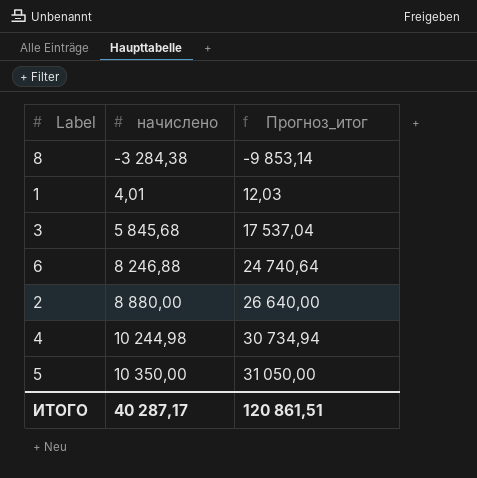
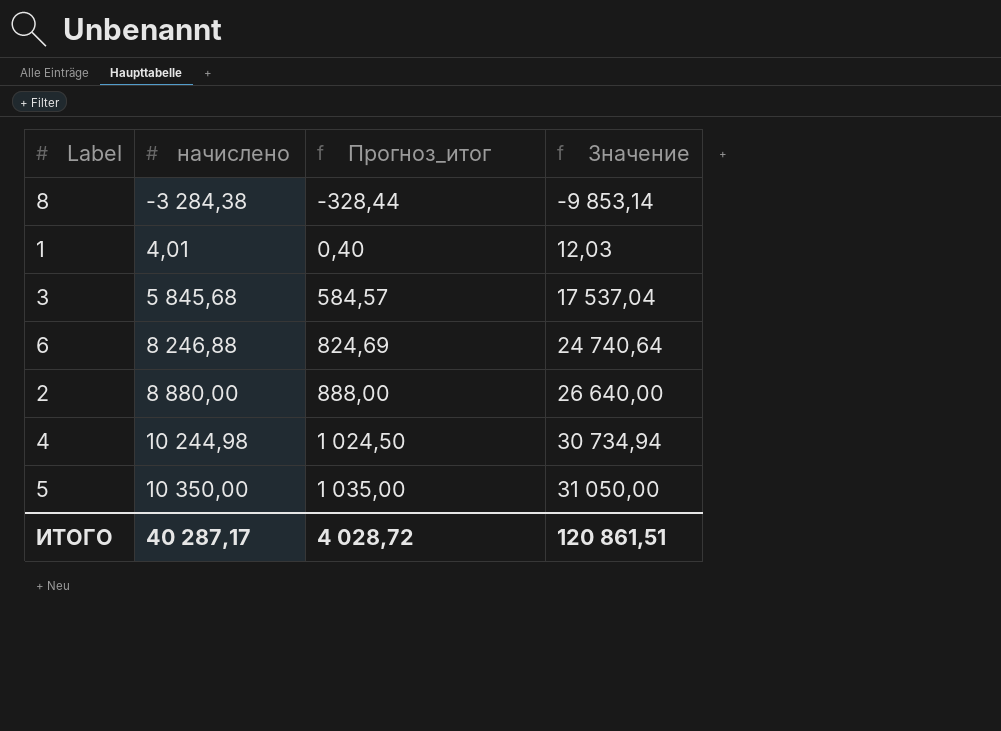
column Прогноз_итог | formula: [начислено] * 3 -> [начислено] * 0,1
column Значение | formula: none -> [начислено] * 3
ИТОГО | Прогноз_итог: 120 861,51 -> 4 028,72

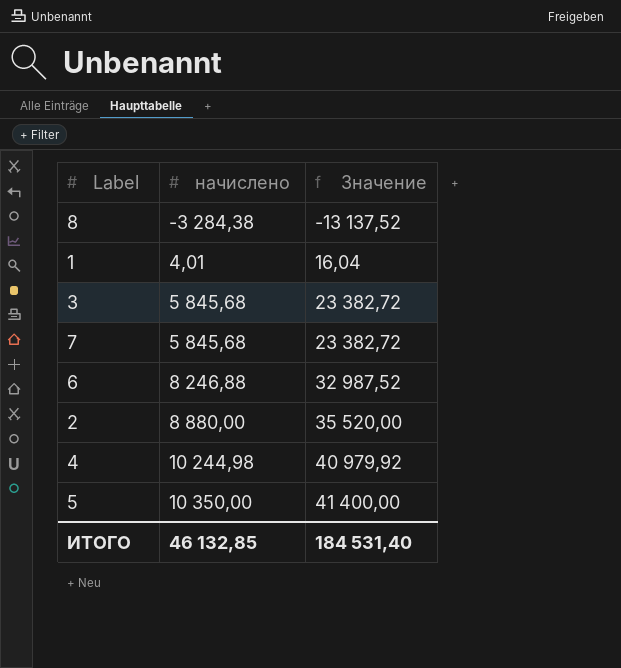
column Прогноз_итог | formula: [начислено] * 0,1 -> none
column Значение | formula: [начислено] * 3 -> [начислено] * 4
row 7: none -> 5 845,68 | 23 382,72
ИТОГО | начислено: 40 287,17 -> 46 132,85
ИТОГО | Значение: 120 861,51 -> 184 531,40

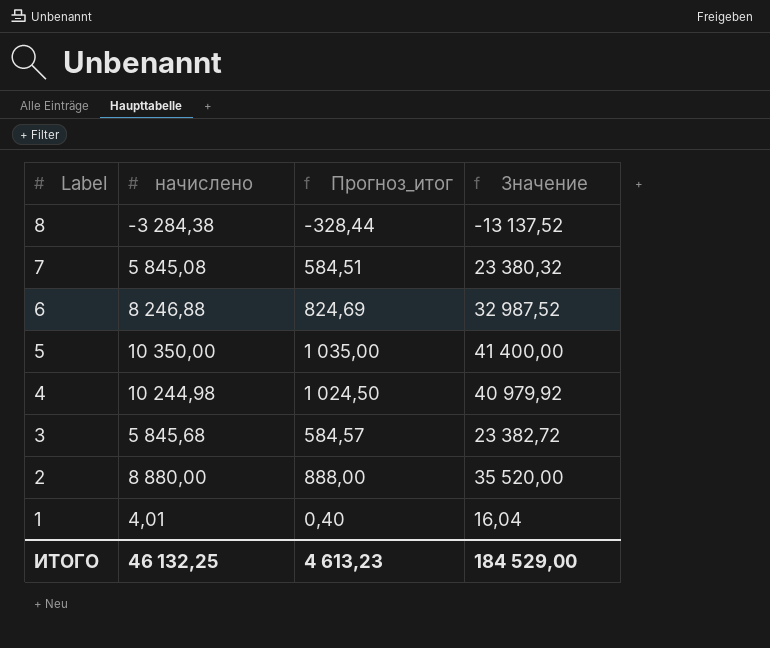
row order: начислено ascending -> Label descending
column Прогноз_итог | formula: none -> [начислено] * 0,1
7 | начислено: 5 845,68 -> 5 845,08
7 | Значение: 23 382,72 -> 23 380,32
ИТОГО | начислено: 46 132,85 -> 46 132,25
ИТОГО | Значение: 184 531,40 -> 184 529,00

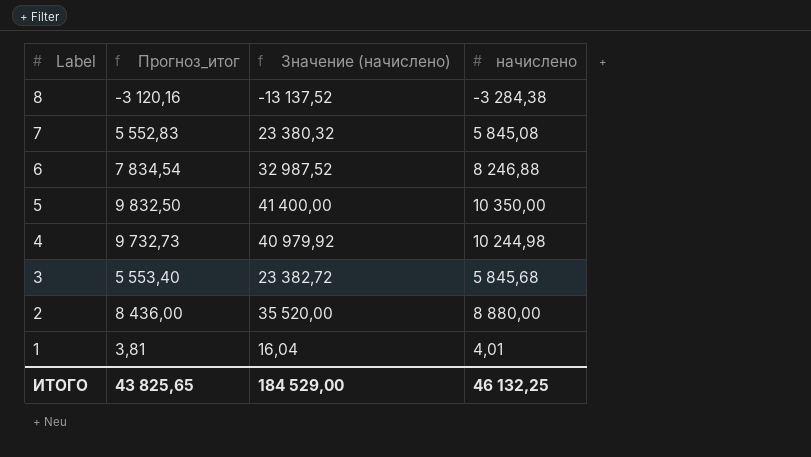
column Прогноз_итог | formula: [начислено] * 0,1 -> [начислено] * 0,95
column name: Значение -> Значение (начислено)
column начислено | position: 2 -> 4
ИТОГО | Прогноз_итог: 4 613,23 -> 43 825,65

